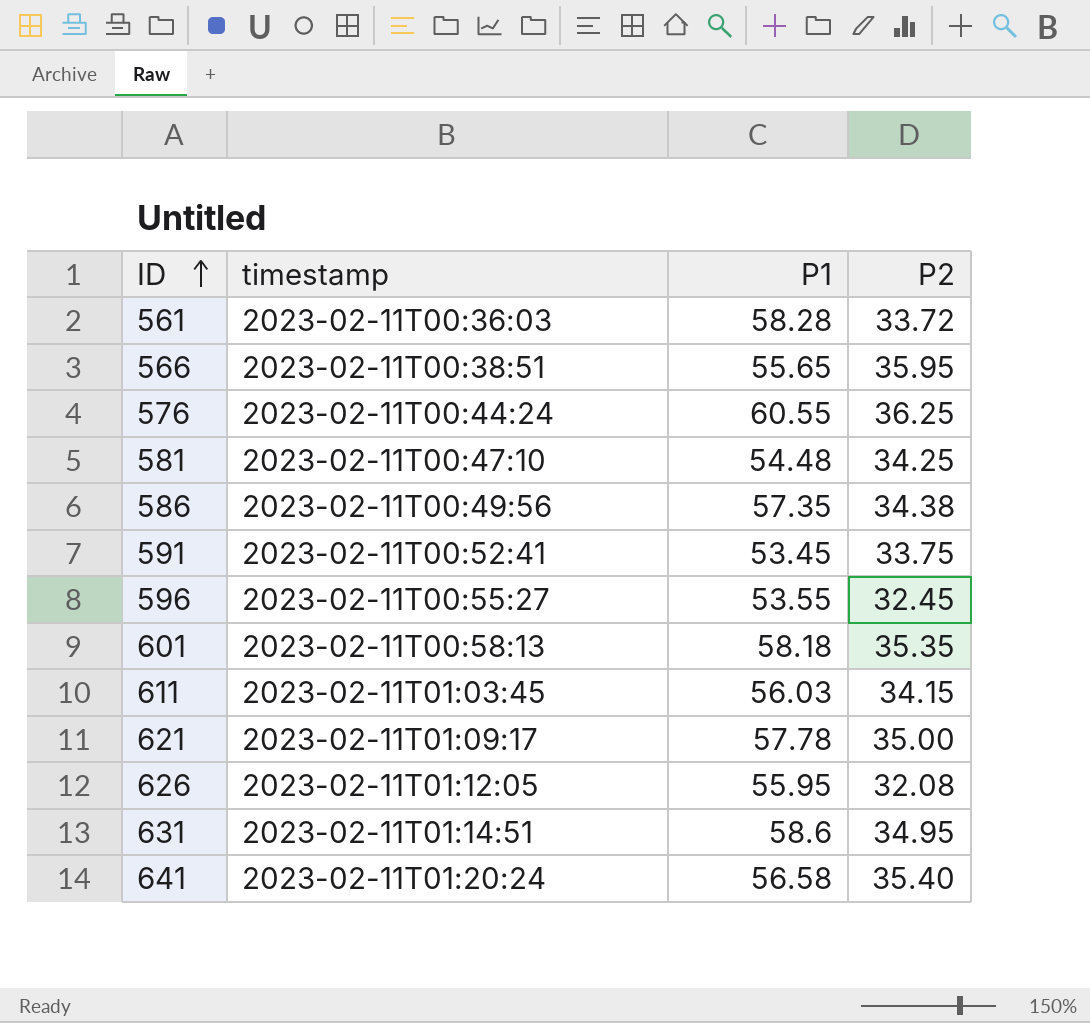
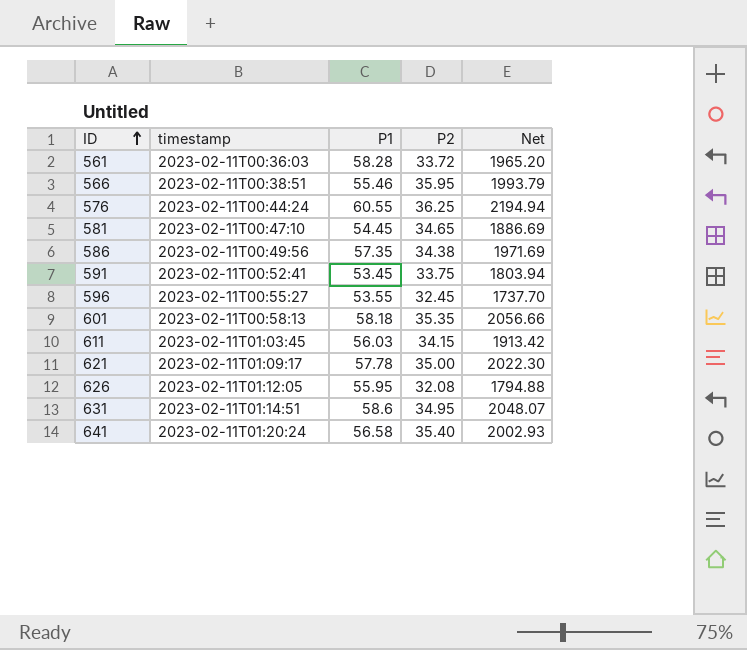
column Net | formula: none -> [P1] * [P2]
566 | P1: 55.65 -> 55.46
581 | P1: 54.48 -> 54.45
581 | P2: 34.25 -> 34.65

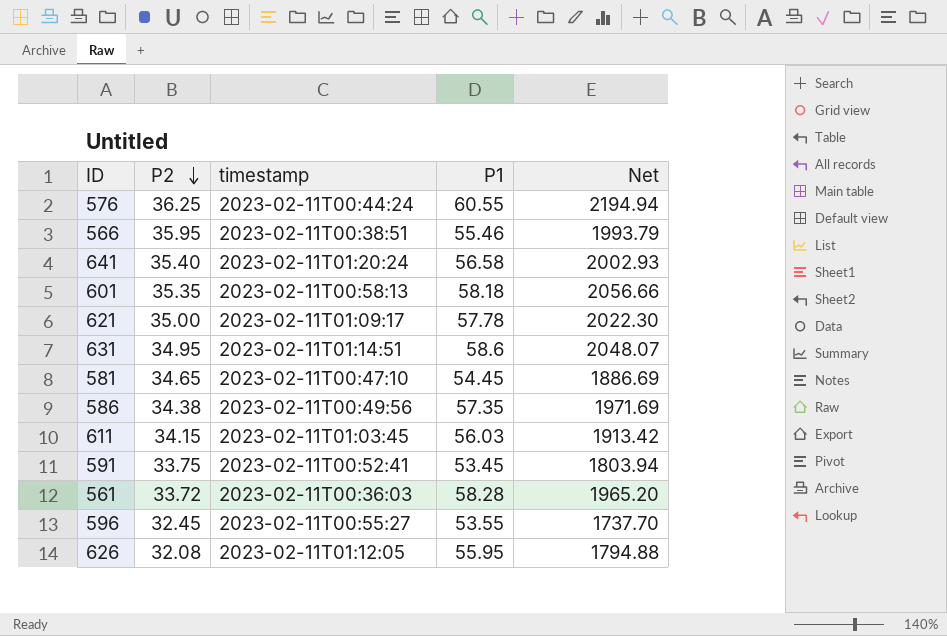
row order: ID ascending -> P2 descending
column P2 | position: 4 -> 2

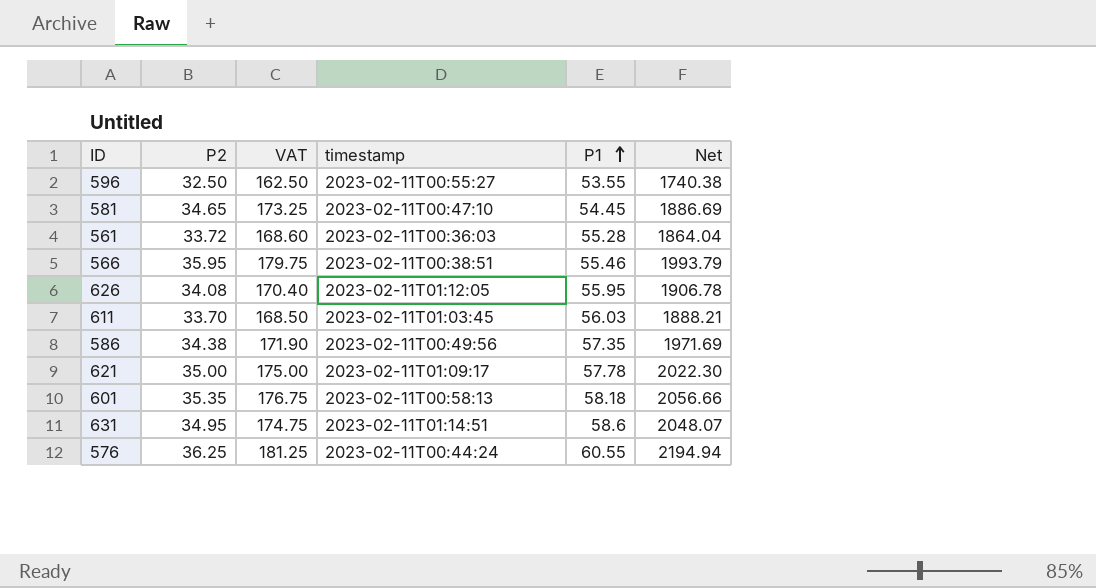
row order: P2 descending -> P1 ascending
column VAT | formula: none -> [P2] * 5
row 641: 35.40 | 2023-02-11T01:20:24 | 56.58 | 2002.93 -> none
row 591: 33.75 | 2023-02-11T00:52:41 | 53.45 | 1803.94 -> none
596 | P2: 32.45 -> 32.50
596 | Net: 1737.70 -> 1740.38
561 | P1: 58.28 -> 55.28
561 | Net: 1965.20 -> 1864.04
626 | P2: 32.08 -> 34.08
626 | Net: 1794.88 -> 1906.78
611 | P2: 34.15 -> 33.70
611 | Net: 1913.42 -> 1888.21

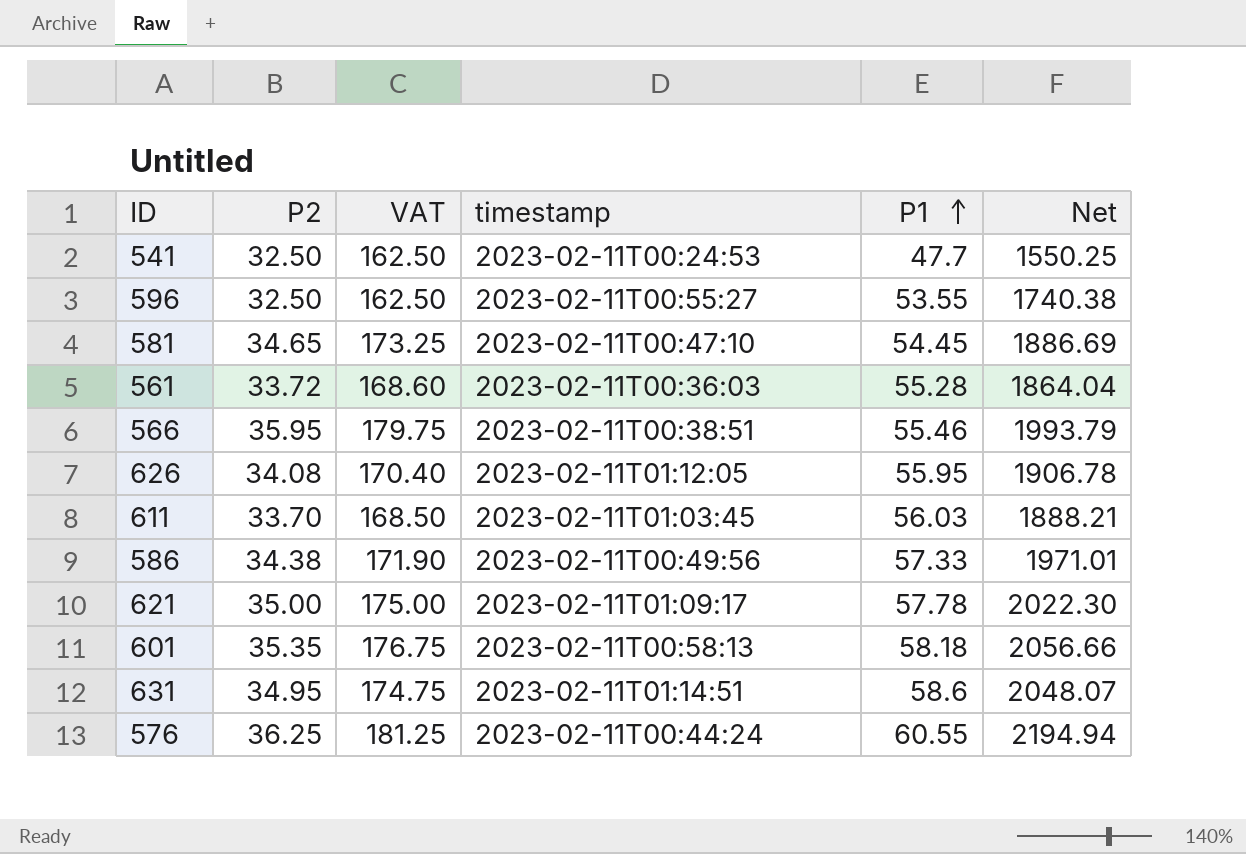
row 541: none -> 32.50 | 162.50 | 2023-02-11T00:24:53 | 47.7 | 1550.25
586 | P1: 57.35 -> 57.33
586 | Net: 1971.69 -> 1971.01

